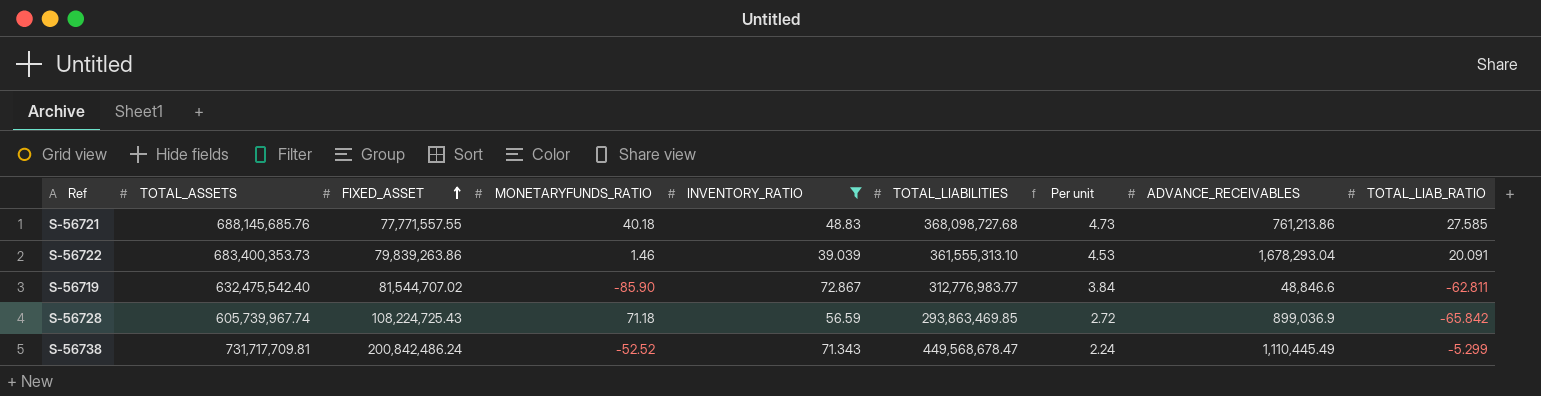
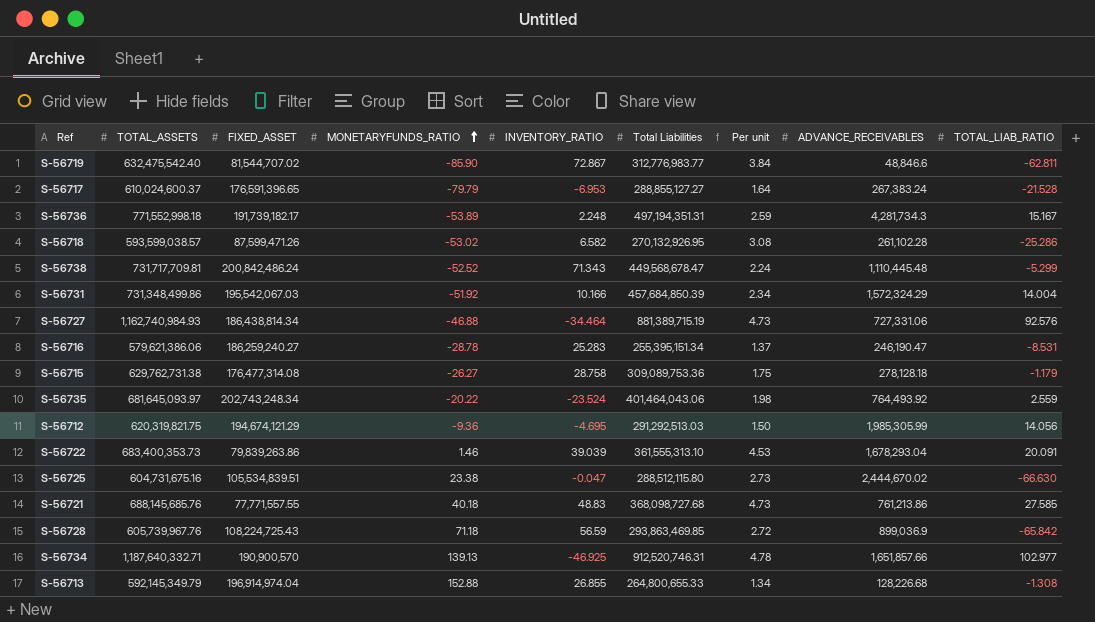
filter: INVENTORY_RATIO >= 39.039 -> none
row order: FIXED_ASSET ascending -> MONETARYFUNDS_RATIO ascending
column name: TOTAL_LIABILITIES -> Total Liabilities
S-56738 | ADVANCE_RECEIVABLES: 1,110,445.49 -> 1,110,445.48
S-56728 | TOTAL_ASSETS: 605,739,967.74 -> 605,739,967.76

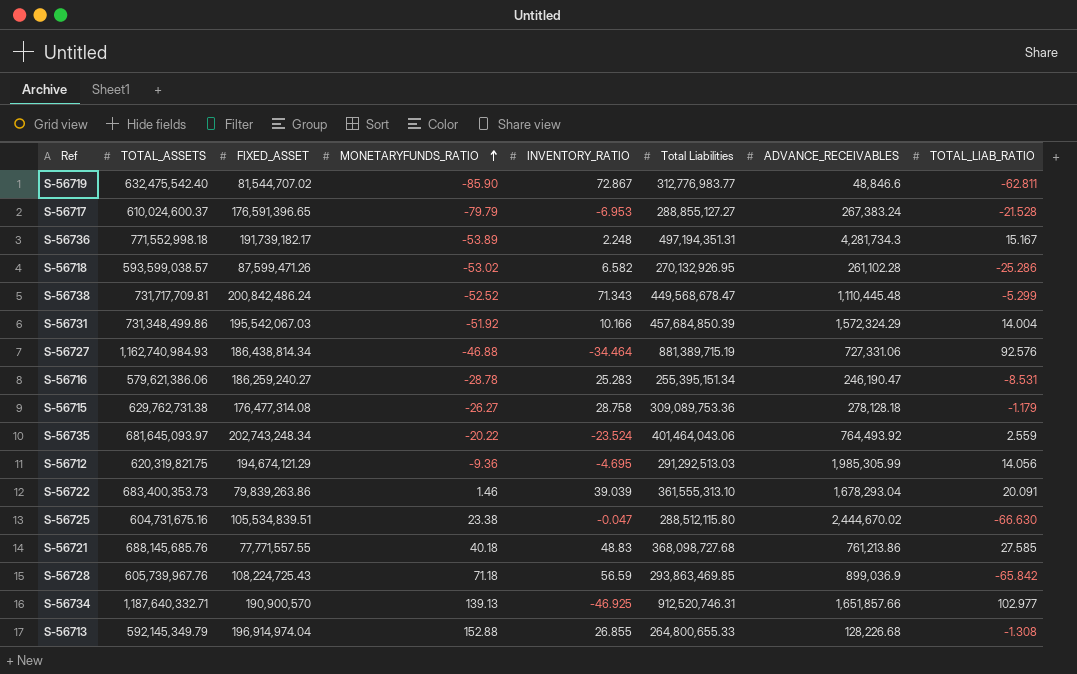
column Per unit | formula: [Total Liabilities] / [FIXED_ASSET] -> none

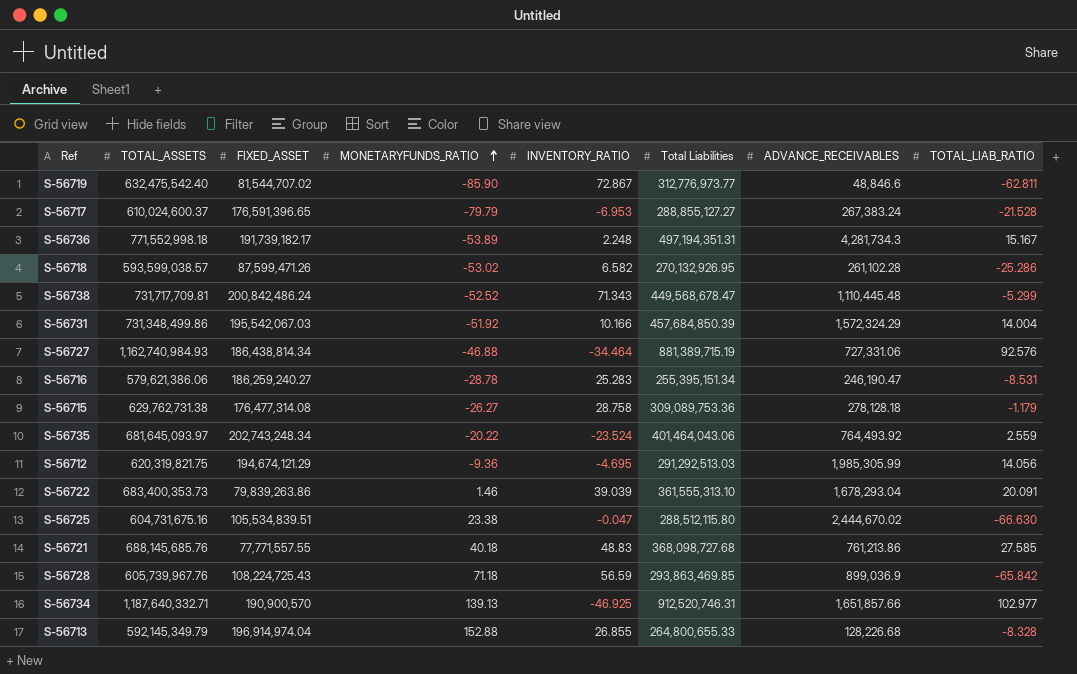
S-56719 | Total Liabilities: 312,776,983.77 -> 312,776,973.77
S-56713 | TOTAL_LIAB_RATIO: -1.308 -> -8.328

